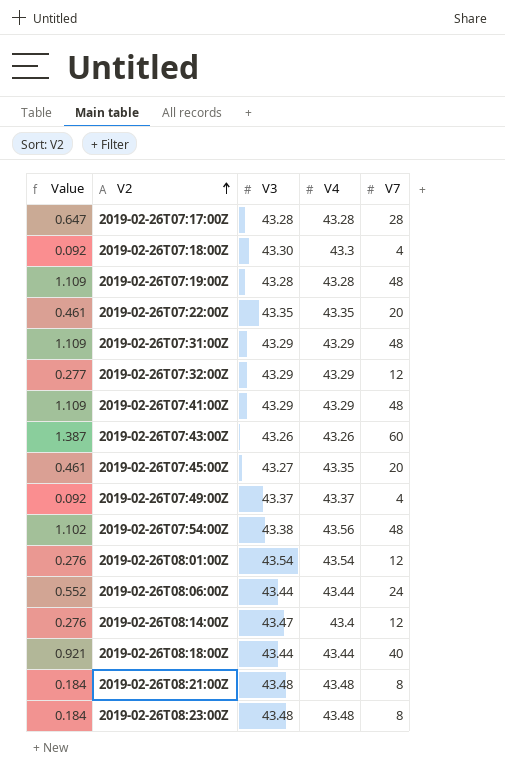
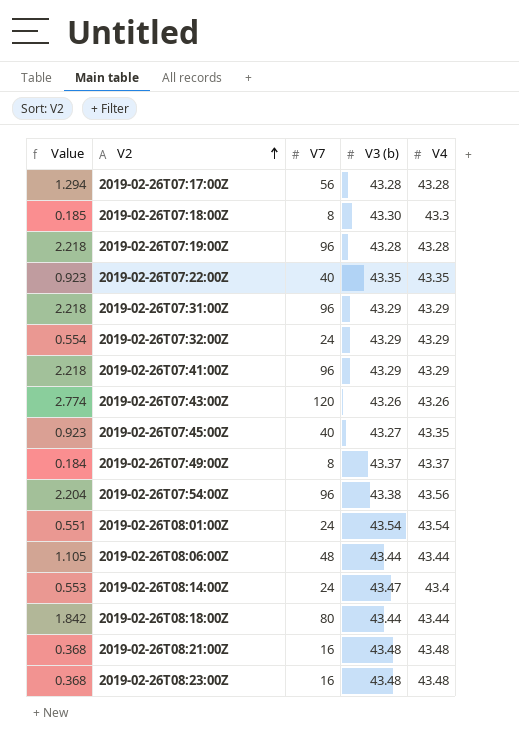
column V7 | position: 5 -> 3
column name: V3 -> V3 (b)
2019-02-26T07:17:00Z | Value: 0.647 -> 1.294
2019-02-26T07:17:00Z | V7: 28 -> 56
2019-02-26T07:18:00Z | Value: 0.092 -> 0.185
2019-02-26T07:18:00Z | V7: 4 -> 8
2019-02-26T07:19:00Z | Value: 1.109 -> 2.218
2019-02-26T07:19:00Z | V7: 48 -> 96
2019-02-26T07:22:00Z | Value: 0.461 -> 0.923
2019-02-26T07:22:00Z | V7: 20 -> 40
2019-02-26T07:31:00Z | Value: 1.109 -> 2.218
2019-02-26T07:31:00Z | V7: 48 -> 96
2019-02-26T07:32:00Z | Value: 0.277 -> 0.554
2019-02-26T07:32:00Z | V7: 12 -> 24
2019-02-26T07:41:00Z | Value: 1.109 -> 2.218
2019-02-26T07:41:00Z | V7: 48 -> 96
2019-02-26T07:43:00Z | Value: 1.387 -> 2.774
2019-02-26T07:43:00Z | V7: 60 -> 120
2019-02-26T07:45:00Z | Value: 0.461 -> 0.923
2019-02-26T07:45:00Z | V7: 20 -> 40
2019-02-26T07:49:00Z | Value: 0.092 -> 0.184
2019-02-26T07:49:00Z | V7: 4 -> 8
2019-02-26T07:54:00Z | Value: 1.102 -> 2.204
2019-02-26T07:54:00Z | V7: 48 -> 96
2019-02-26T08:01:00Z | Value: 0.276 -> 0.551
2019-02-26T08:01:00Z | V7: 12 -> 24
2019-02-26T08:06:00Z | Value: 0.552 -> 1.105
2019-02-26T08:06:00Z | V7: 24 -> 48
2019-02-26T08:14:00Z | Value: 0.276 -> 0.553
2019-02-26T08:14:00Z | V7: 12 -> 24
2019-02-26T08:18:00Z | Value: 0.921 -> 1.842
2019-02-26T08:18:00Z | V7: 40 -> 80
2019-02-26T08:21:00Z | Value: 0.184 -> 0.368
2019-02-26T08:21:00Z | V7: 8 -> 16
2019-02-26T08:23:00Z | Value: 0.184 -> 0.368
2019-02-26T08:23:00Z | V7: 8 -> 16

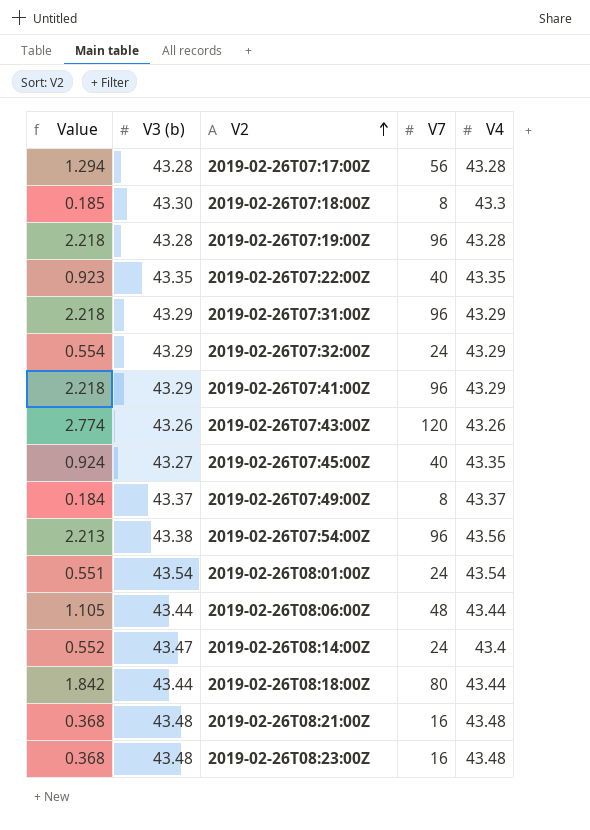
column Value | formula: [V7] / [V4] -> [V7] / [V3 (b)]
column V3 (b) | position: 4 -> 2

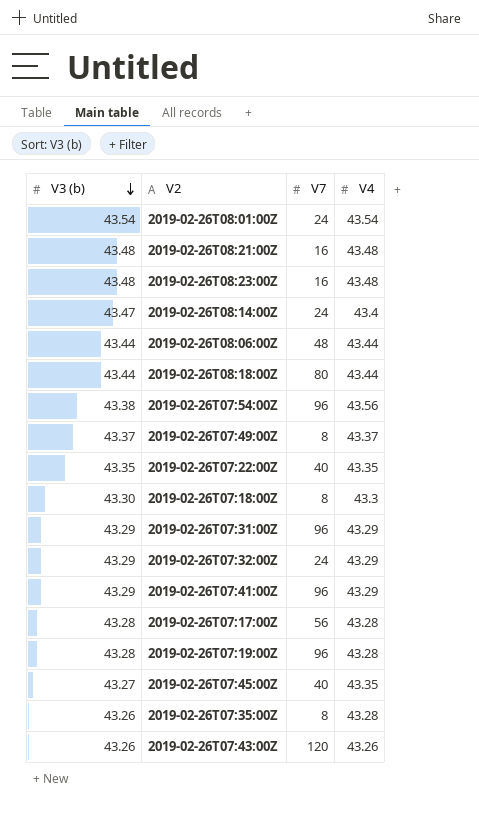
row order: V2 ascending -> V3 (b) descending
column Value | formula: [V7] / [V3 (b)] -> none
row 2019-02-26T07:35:00Z: none -> 43.26 | 8 | 43.28

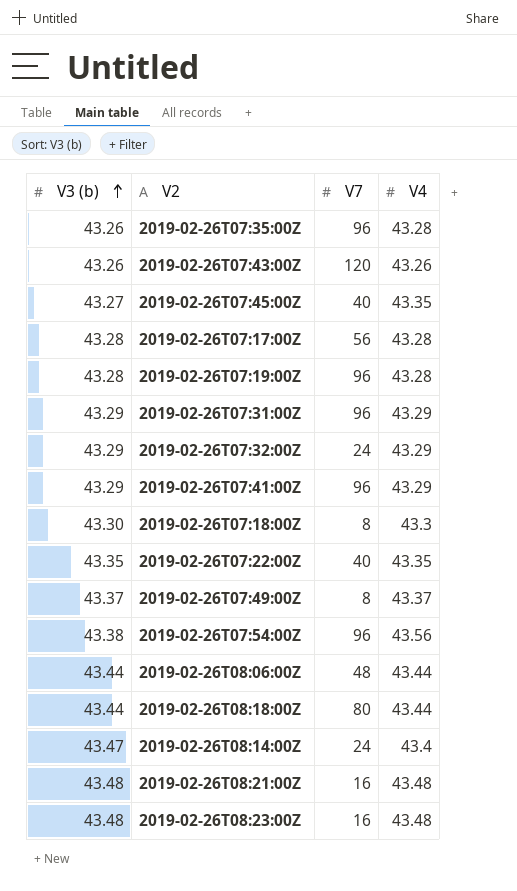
row order: V3 (b) descending -> V3 (b) ascending
row 2019-02-26T08:01:00Z: 43.54 | 24 | 43.54 -> none
2019-02-26T07:35:00Z | V7: 8 -> 96

